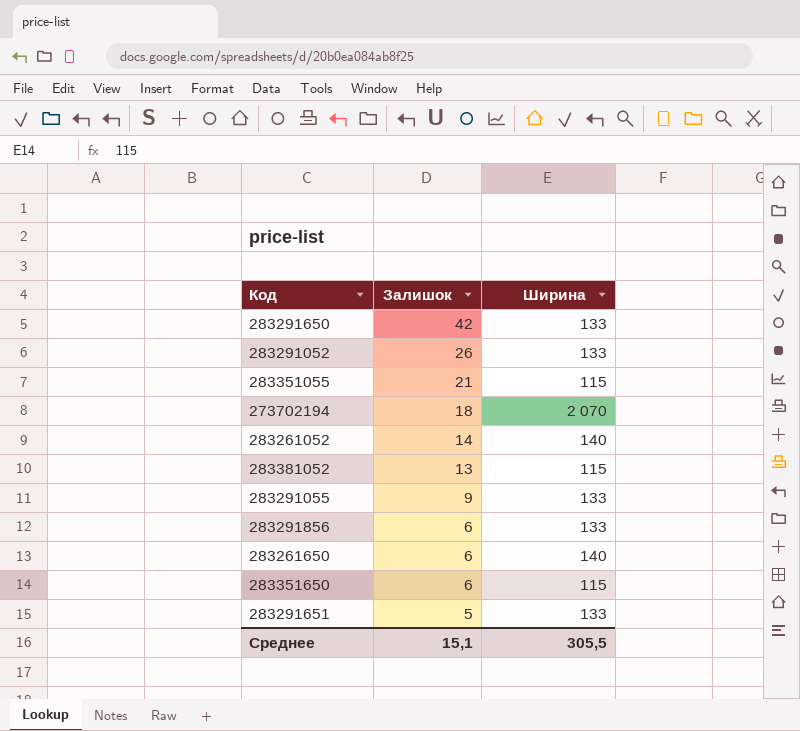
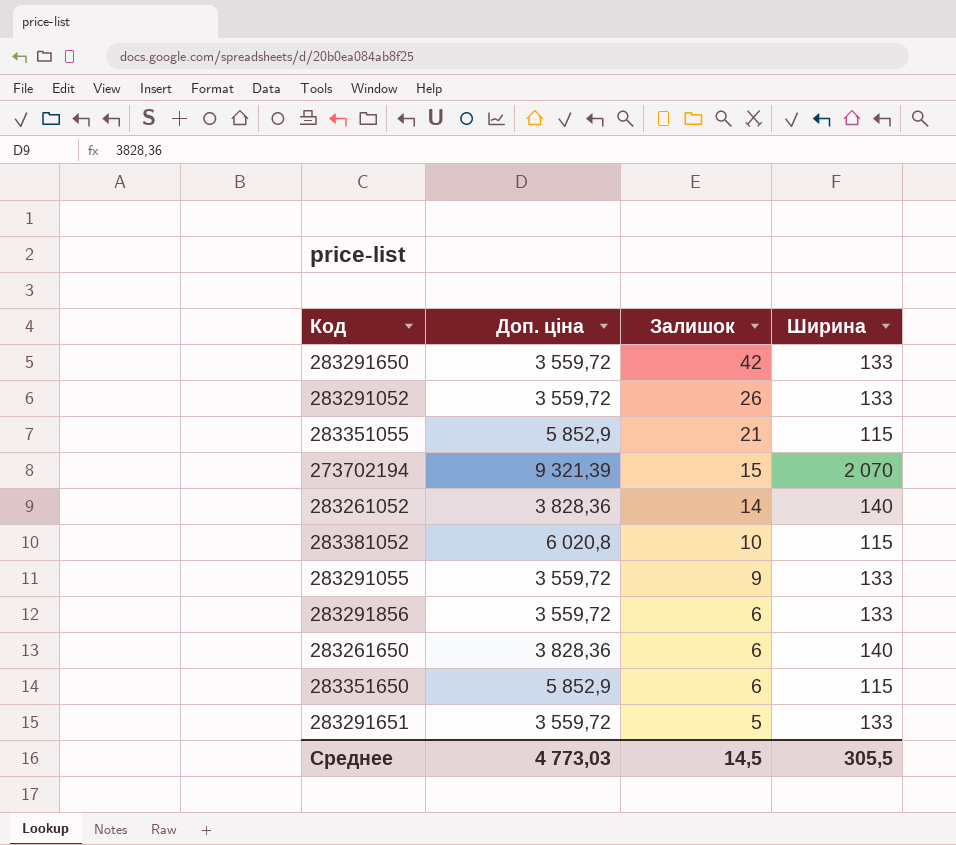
column Доп. ціна | position: none -> 2
273702194 | Залишок: 18 -> 15
283381052 | Залишок: 13 -> 10
Среднее | Залишок: 15,1 -> 14,5

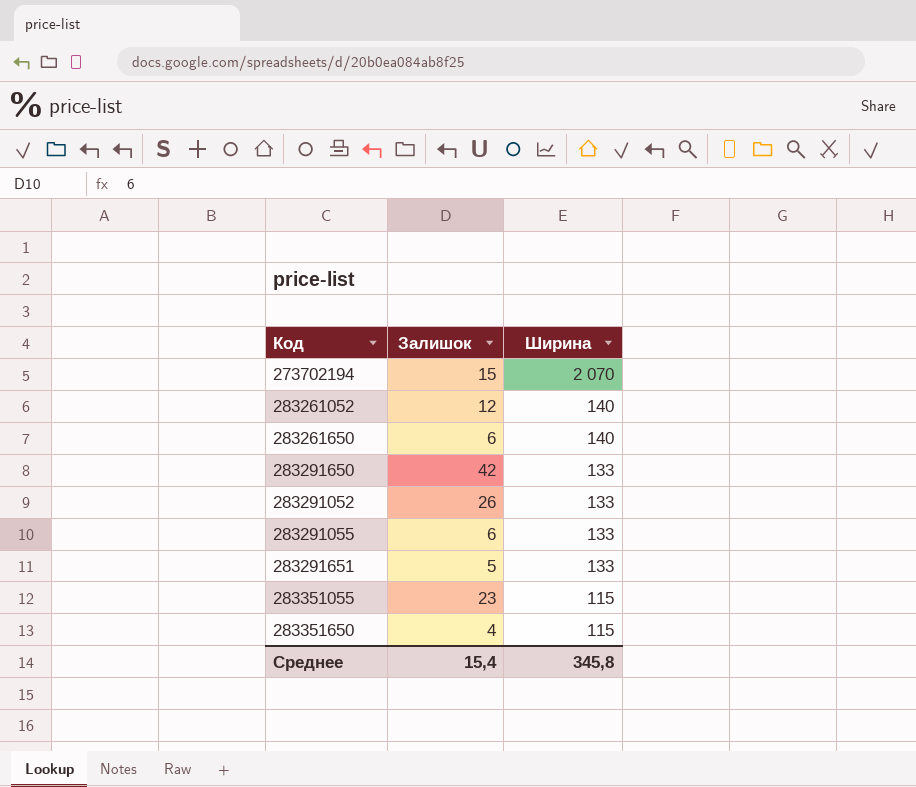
row order: Залишок descending -> Ширина descending
column Доп. ціна | position: 2 -> none
row 283381052: 6 020,8 | 10 | 115 -> none
row 283291856: 3 559,72 | 6 | 133 -> none
283261052 | Залишок: 14 -> 12
283291055 | Залишок: 9 -> 6
283351055 | Залишок: 21 -> 23
283351650 | Залишок: 6 -> 4
Среднее | Залишок: 14,5 -> 15,4
Среднее | Ширина: 305,5 -> 345,8

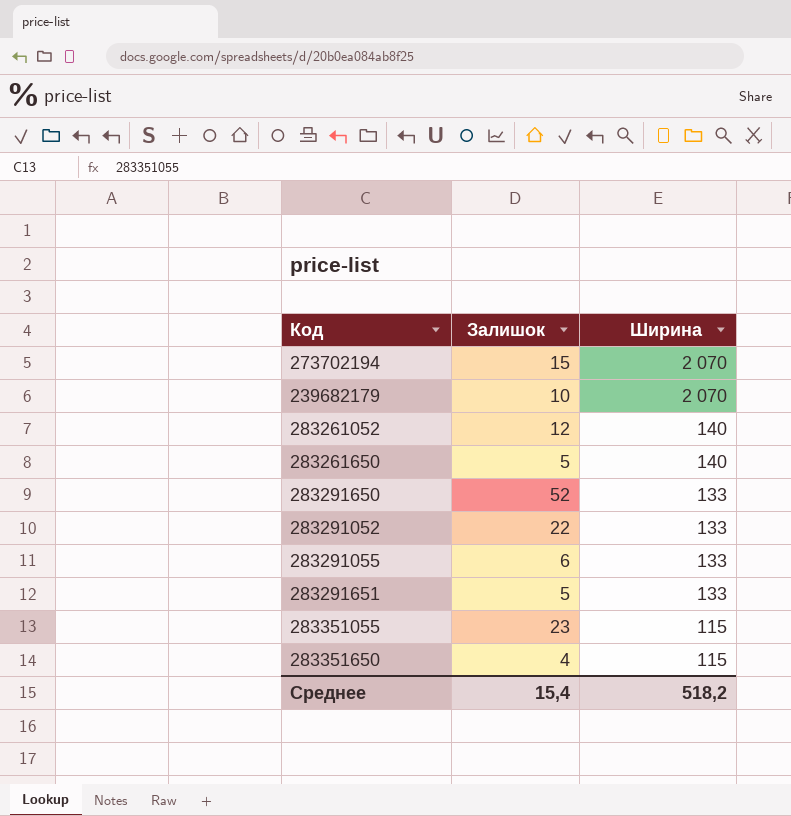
row 239682179: none -> 10 | 2 070
283261650 | Залишок: 6 -> 5
283291650 | Залишок: 42 -> 52
283291052 | Залишок: 26 -> 22
Среднее | Ширина: 345,8 -> 518,2

